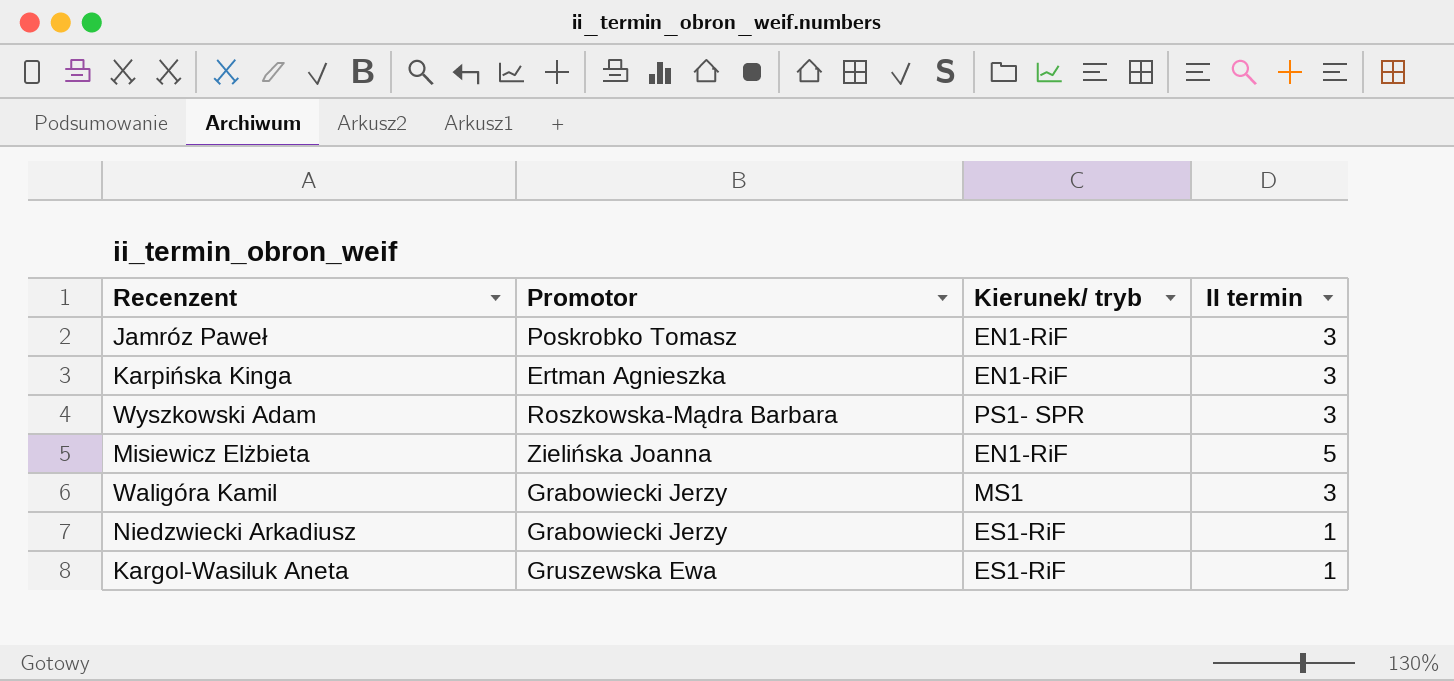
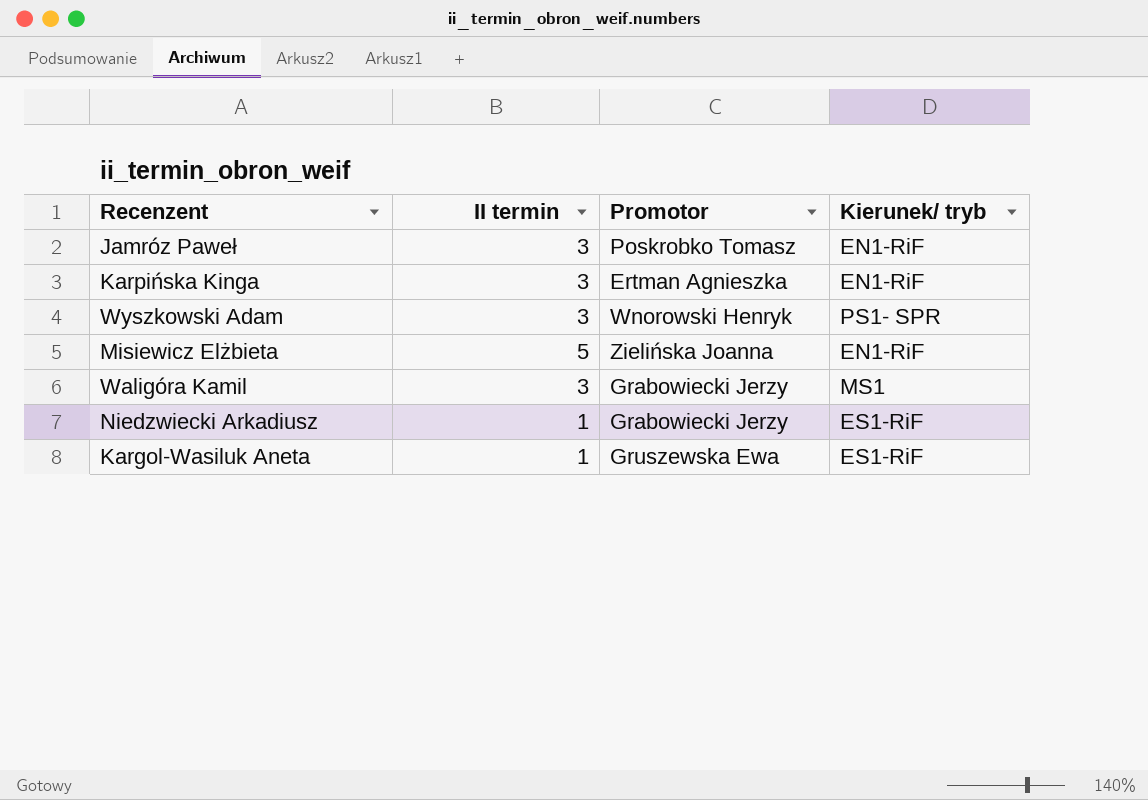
column II termin | position: 4 -> 2
Wyszkowski Adam | Promotor: Roszkowska-Mądra Barbara -> Wnorowski Henryk

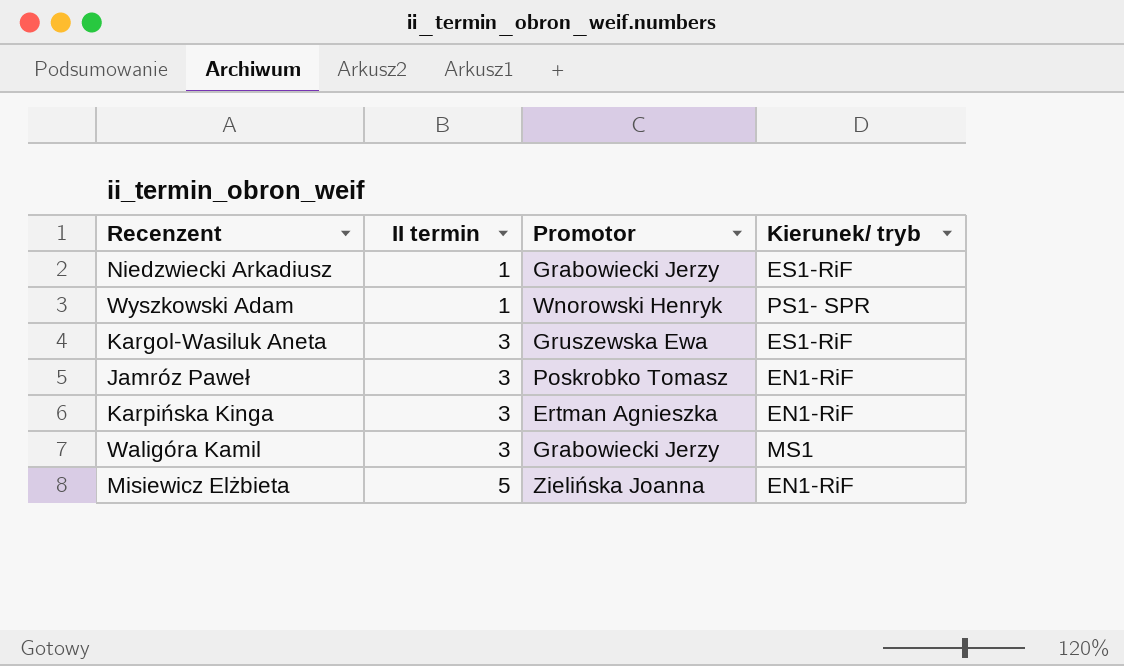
row order: none -> II termin ascending
Wyszkowski Adam | II termin: 3 -> 1
Kargol-Wasiluk Aneta | II termin: 1 -> 3

